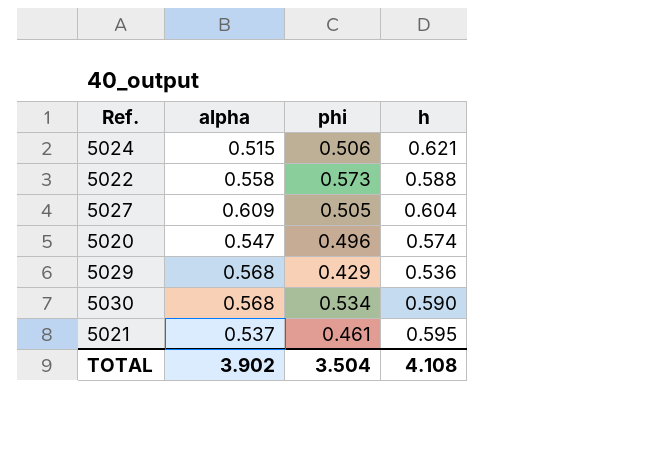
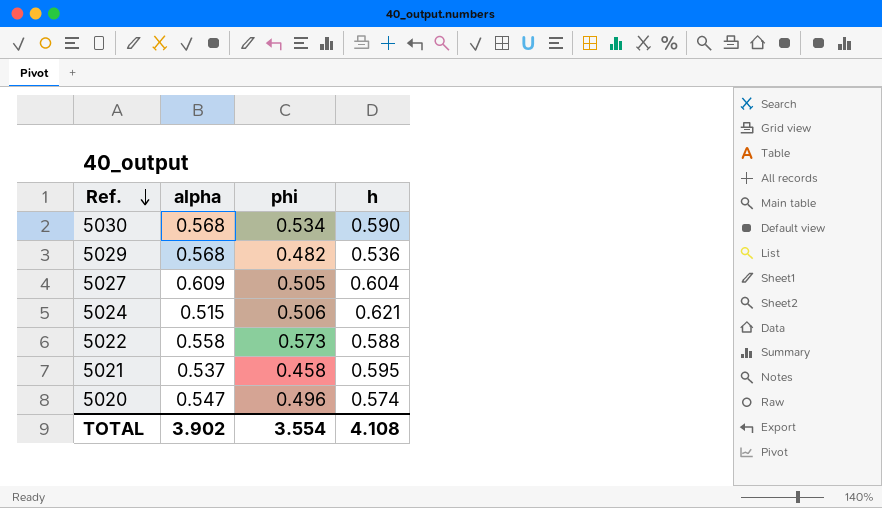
row order: none -> Ref. descending
5029 | phi: 0.429 -> 0.482
5021 | phi: 0.461 -> 0.458
TOTAL | phi: 3.504 -> 3.554

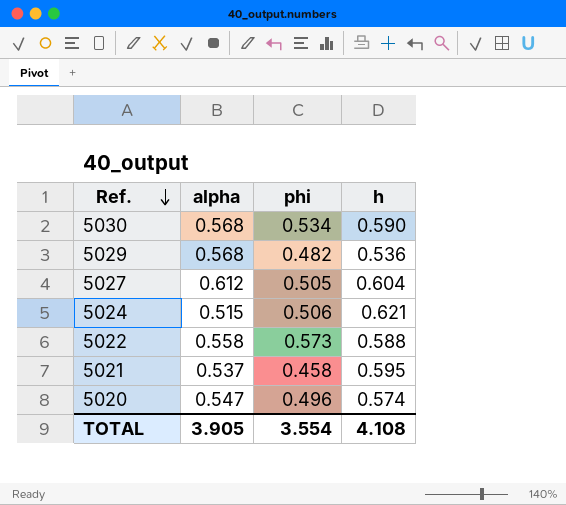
5027 | alpha: 0.609 -> 0.612
TOTAL | alpha: 3.902 -> 3.905

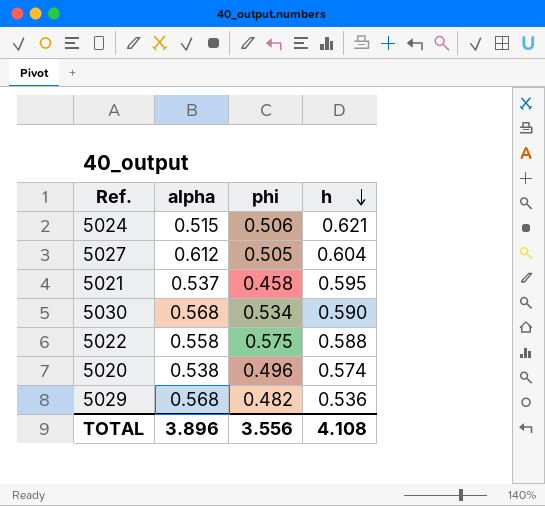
row order: Ref. descending -> h descending
5022 | phi: 0.573 -> 0.575
5020 | alpha: 0.547 -> 0.538
TOTAL | alpha: 3.905 -> 3.896
TOTAL | phi: 3.554 -> 3.556

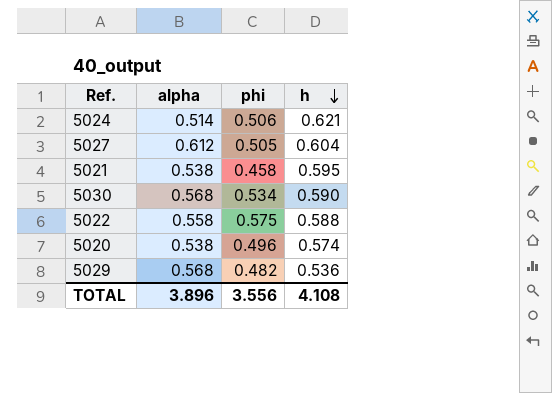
5024 | alpha: 0.515 -> 0.514
5021 | alpha: 0.537 -> 0.538

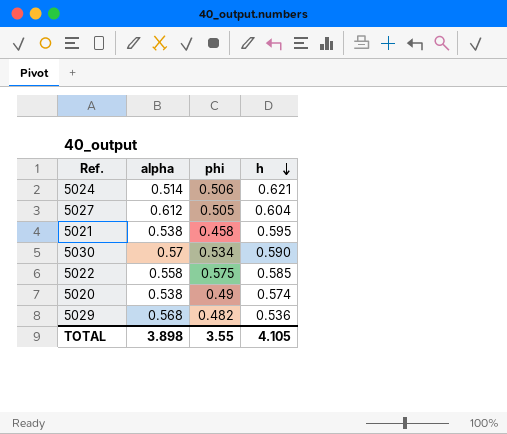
5030 | alpha: 0.568 -> 0.57
5022 | h: 0.588 -> 0.585
5020 | phi: 0.496 -> 0.49
TOTAL | alpha: 3.896 -> 3.898
TOTAL | phi: 3.556 -> 3.55
TOTAL | h: 4.108 -> 4.105

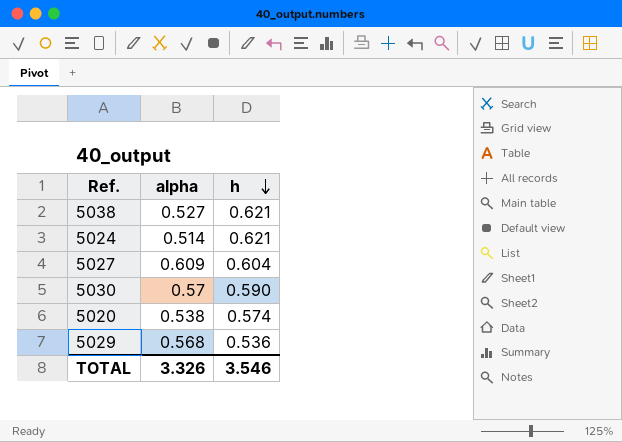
column phi | position: 3 -> none
row 5021: 0.538 | 0.458 | 0.595 -> none
row 5022: 0.558 | 0.575 | 0.585 -> none
row 5038: none -> 0.527 | 0.621
5027 | alpha: 0.612 -> 0.609
TOTAL | alpha: 3.898 -> 3.326
TOTAL | h: 4.105 -> 3.546

